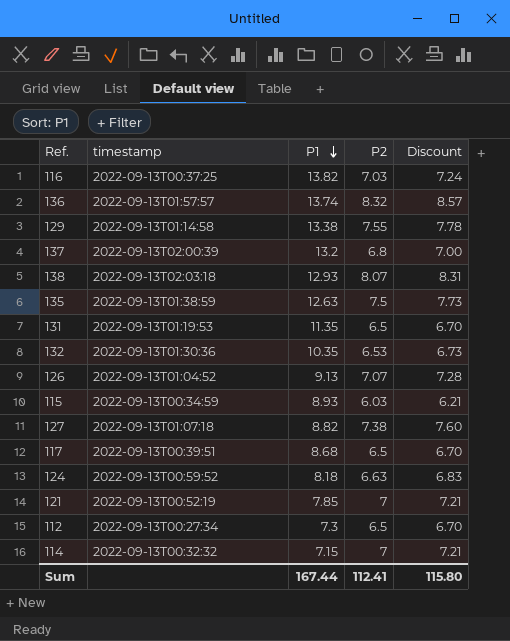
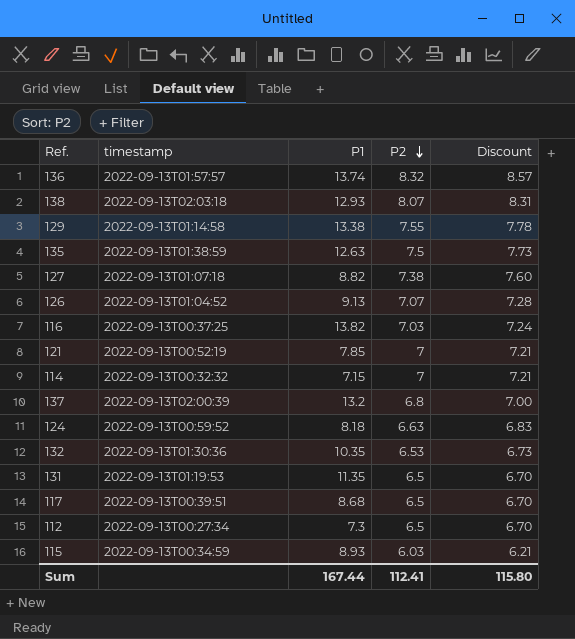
row order: P1 descending -> P2 descending

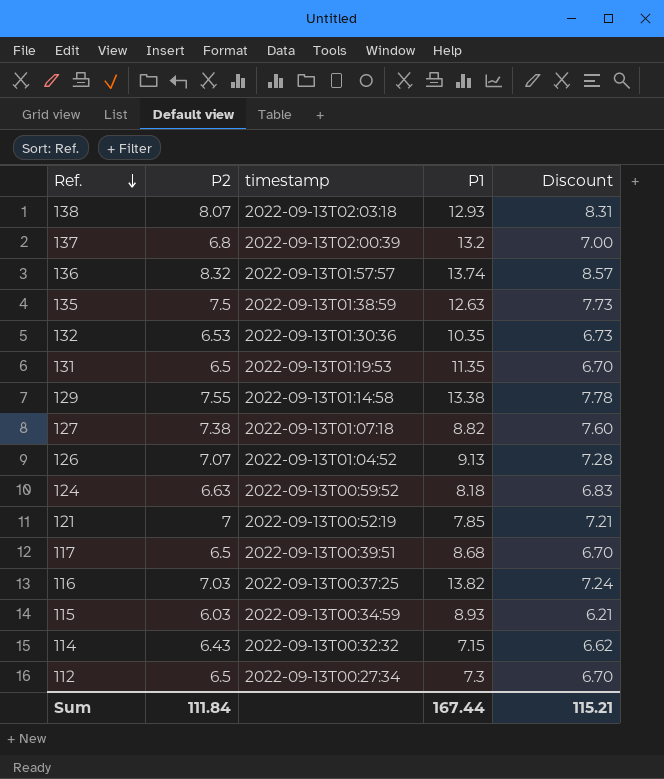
row order: P2 descending -> Ref. descending
column P2 | position: 4 -> 2
114 | P2: 7 -> 6.43
114 | Discount: 7.21 -> 6.62
Sum | P2: 112.41 -> 111.84
Sum | Discount: 115.80 -> 115.21

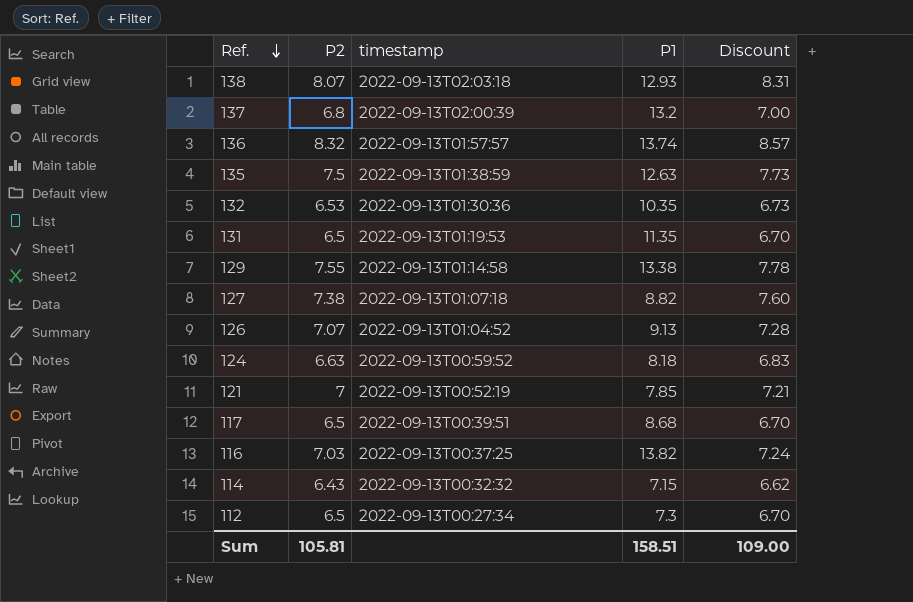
row 115: 6.03 | 2022-09-13T00:34:59 | 8.93 | 6.21 -> none
Sum | P2: 111.84 -> 105.81
Sum | P1: 167.44 -> 158.51
Sum | Discount: 115.21 -> 109.00

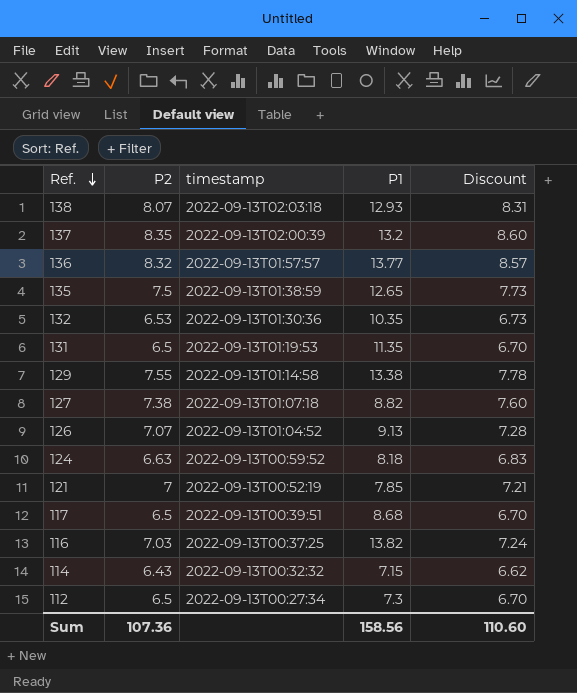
137 | P2: 6.8 -> 8.35
137 | Discount: 7.00 -> 8.60
136 | P1: 13.74 -> 13.77
135 | P1: 12.63 -> 12.65
Sum | P2: 105.81 -> 107.36
Sum | P1: 158.51 -> 158.56
Sum | Discount: 109.00 -> 110.60

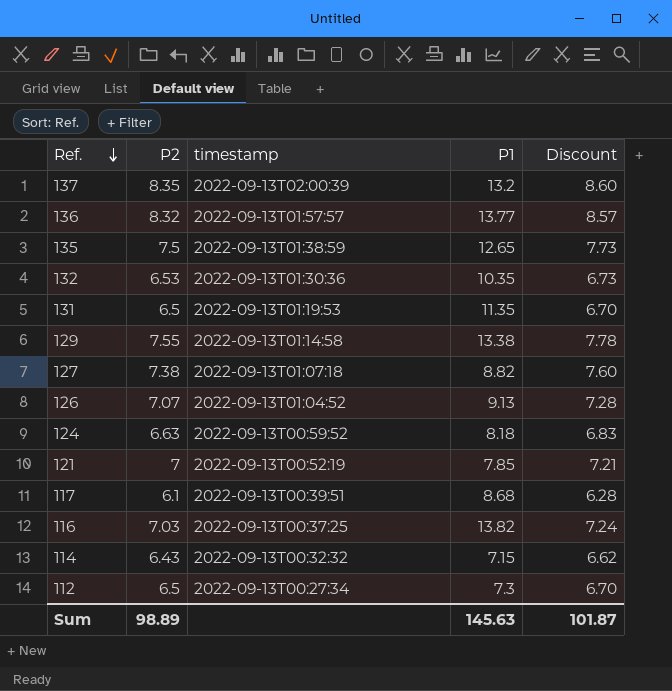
row 138: 8.07 | 2022-09-13T02:03:18 | 12.93 | 8.31 -> none
117 | P2: 6.5 -> 6.1
117 | Discount: 6.70 -> 6.28
Sum | P2: 107.36 -> 98.89
Sum | P1: 158.56 -> 145.63
Sum | Discount: 110.60 -> 101.87

